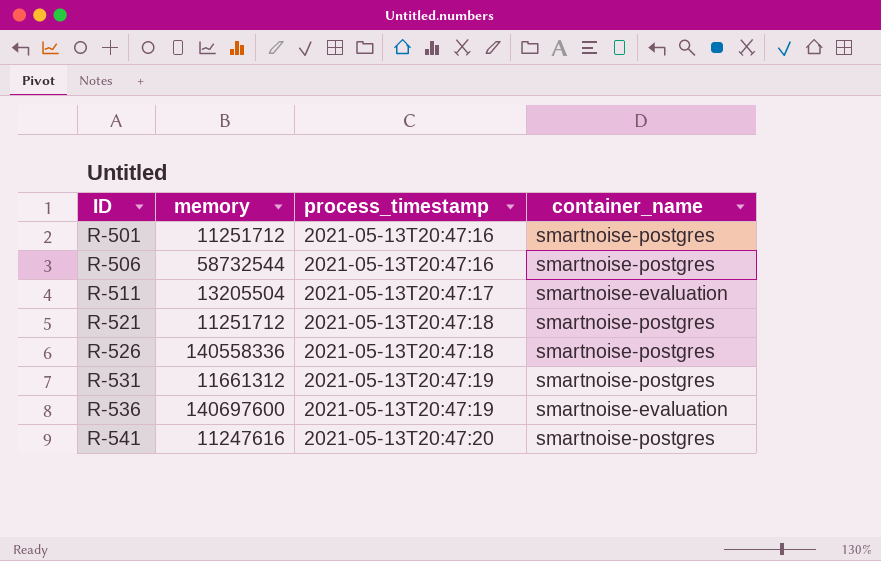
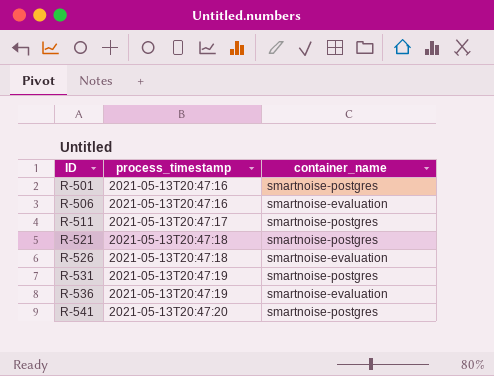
column memory | position: 2 -> none
R-506 | container_name: smartnoise-postgres -> smartnoise-evaluation
R-511 | container_name: smartnoise-evaluation -> smartnoise-postgres
R-526 | container_name: smartnoise-postgres -> smartnoise-evaluation

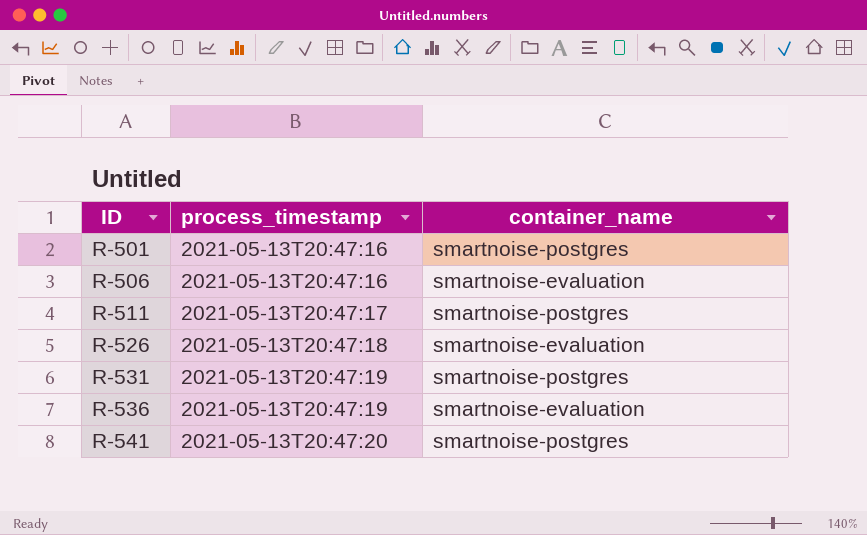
row R-521: 2021-05-13T20:47:18 | smartnoise-postgres -> none

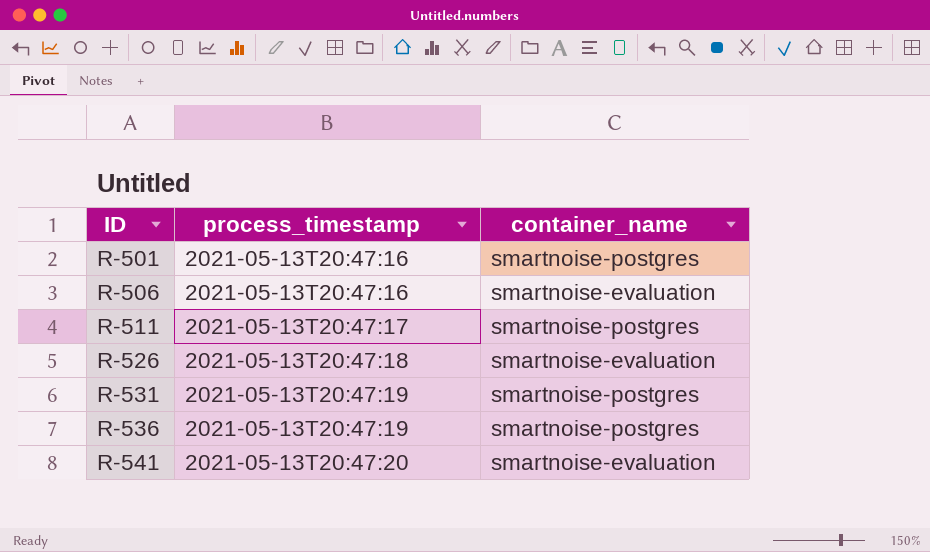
R-536 | container_name: smartnoise-evaluation -> smartnoise-postgres
R-541 | container_name: smartnoise-postgres -> smartnoise-evaluation

